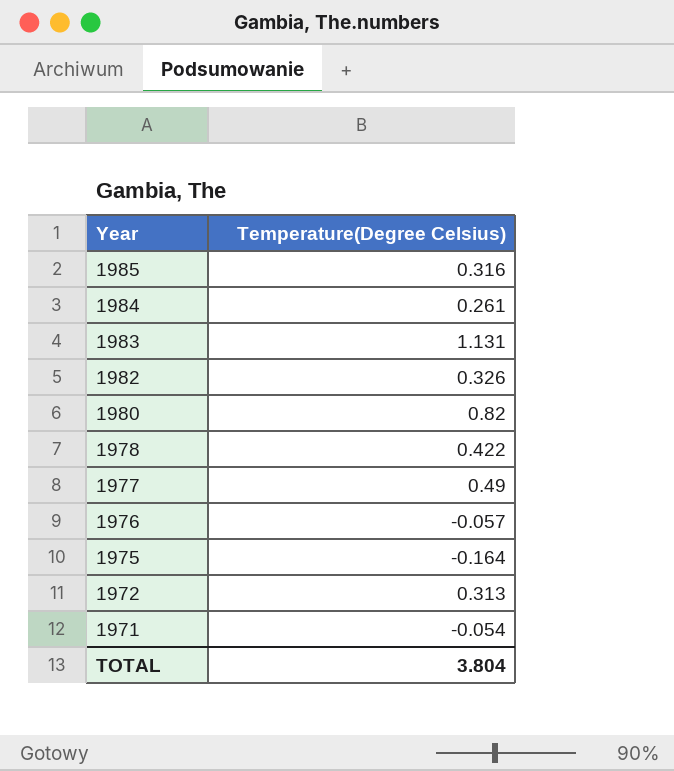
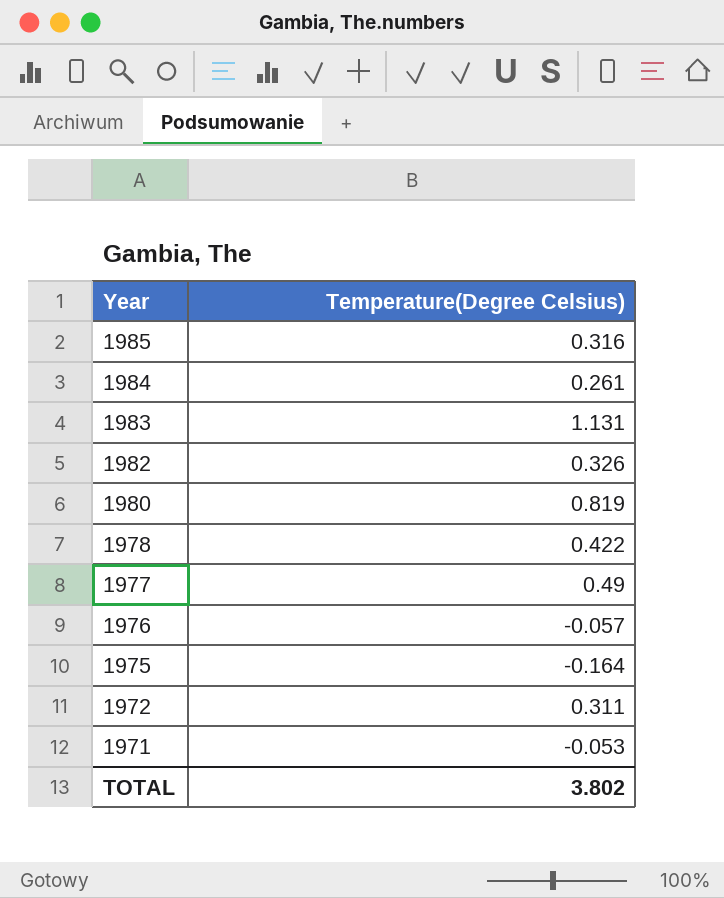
1980 | Temperature(Degree Celsius): 0.82 -> 0.819
1972 | Temperature(Degree Celsius): 0.313 -> 0.311
1971 | Temperature(Degree Celsius): -0.054 -> -0.053
TOTAL | Temperature(Degree Celsius): 3.804 -> 3.802

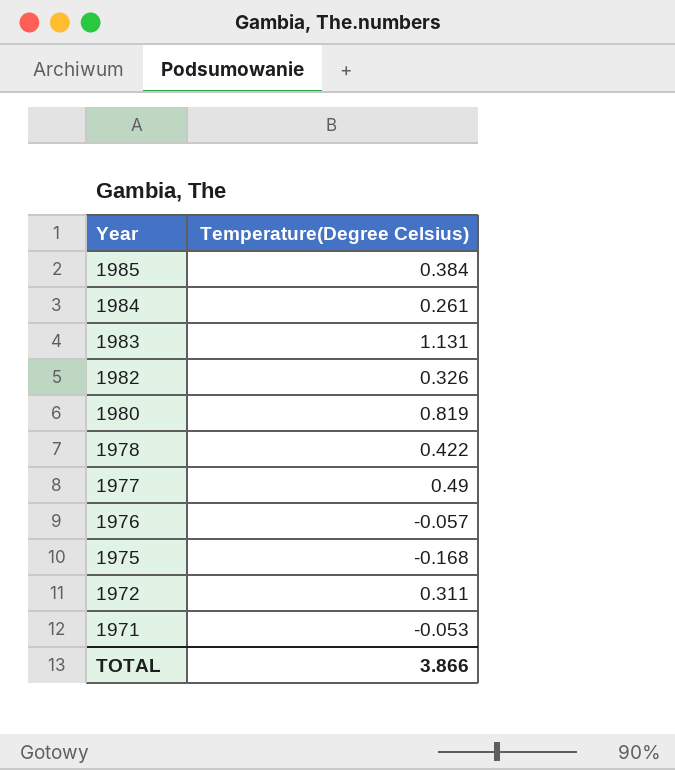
1985 | Temperature(Degree Celsius): 0.316 -> 0.384
1975 | Temperature(Degree Celsius): -0.164 -> -0.168
TOTAL | Temperature(Degree Celsius): 3.802 -> 3.866

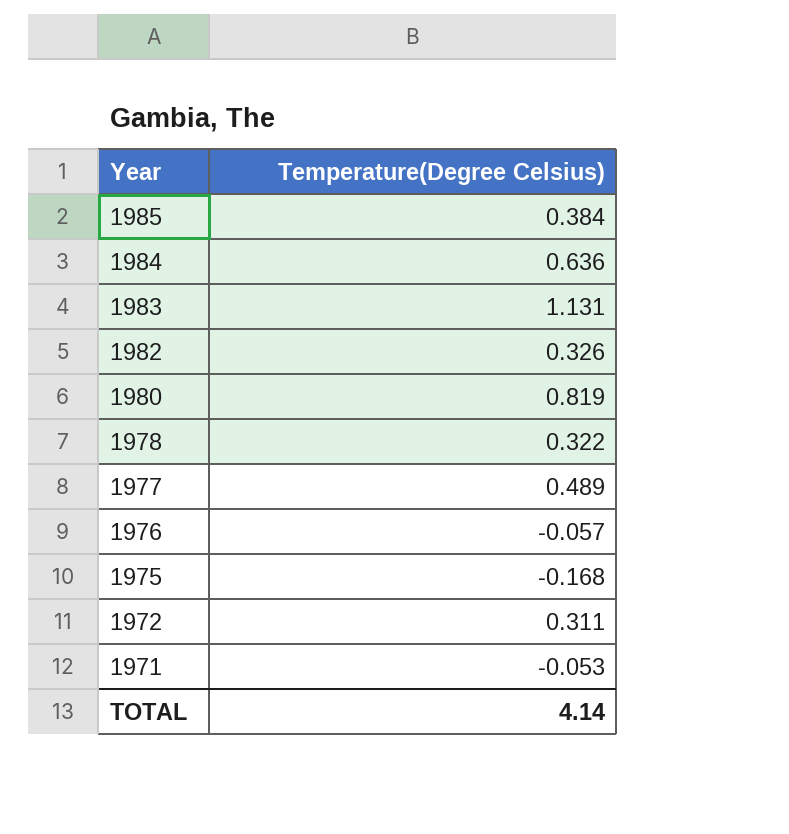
1984 | Temperature(Degree Celsius): 0.261 -> 0.636
1978 | Temperature(Degree Celsius): 0.422 -> 0.322
1977 | Temperature(Degree Celsius): 0.49 -> 0.489
TOTAL | Temperature(Degree Celsius): 3.866 -> 4.14

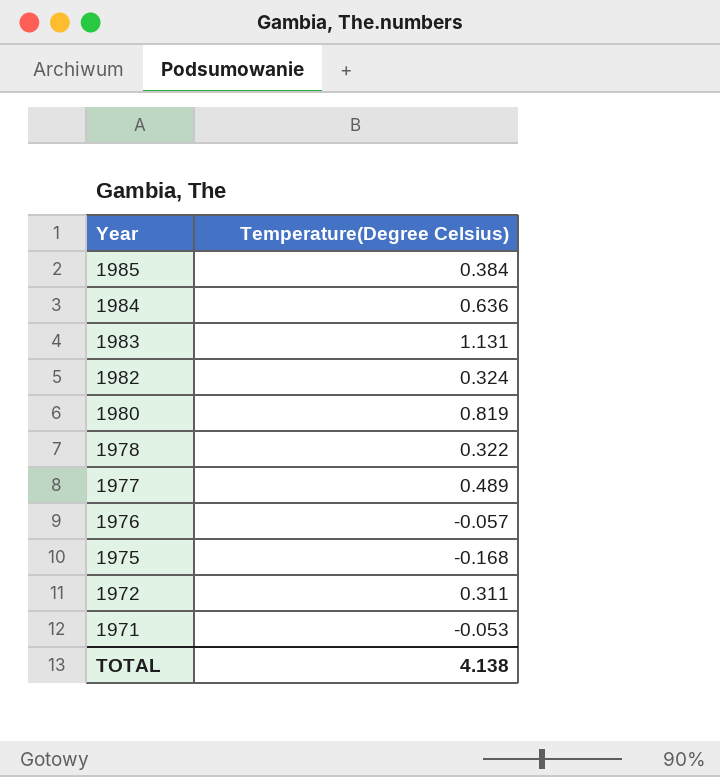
1982 | Temperature(Degree Celsius): 0.326 -> 0.324
TOTAL | Temperature(Degree Celsius): 4.14 -> 4.138

